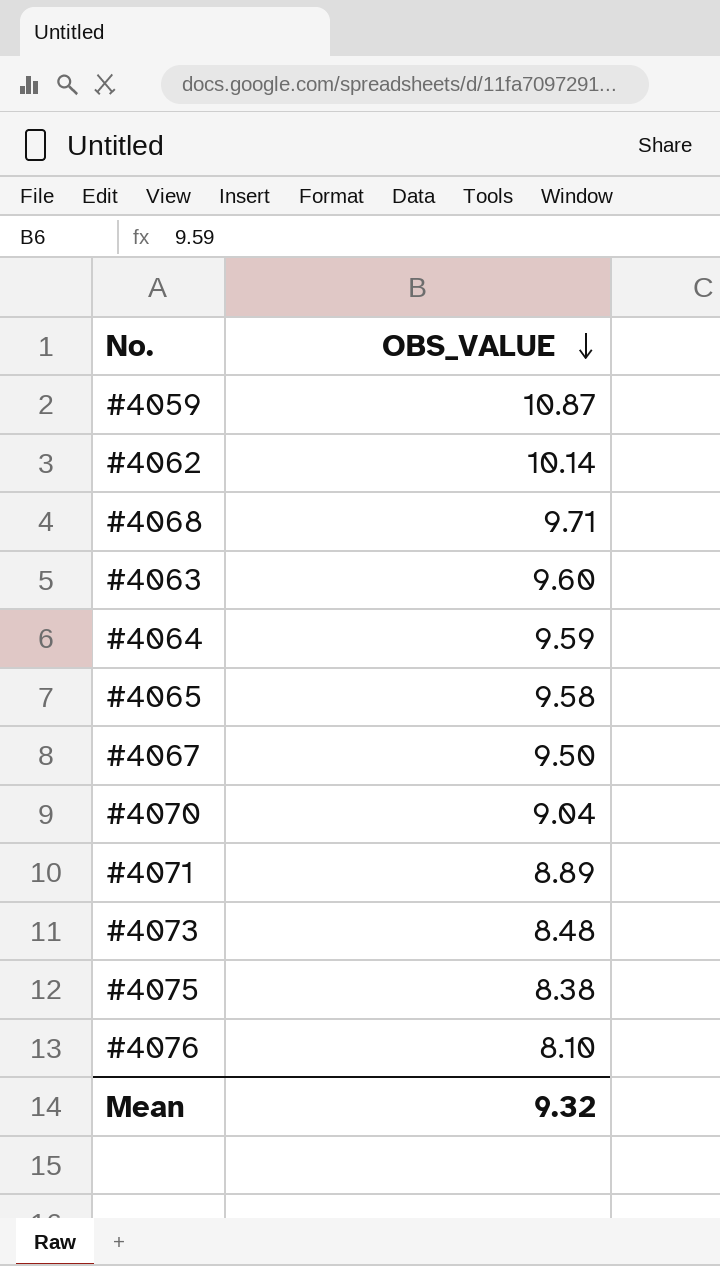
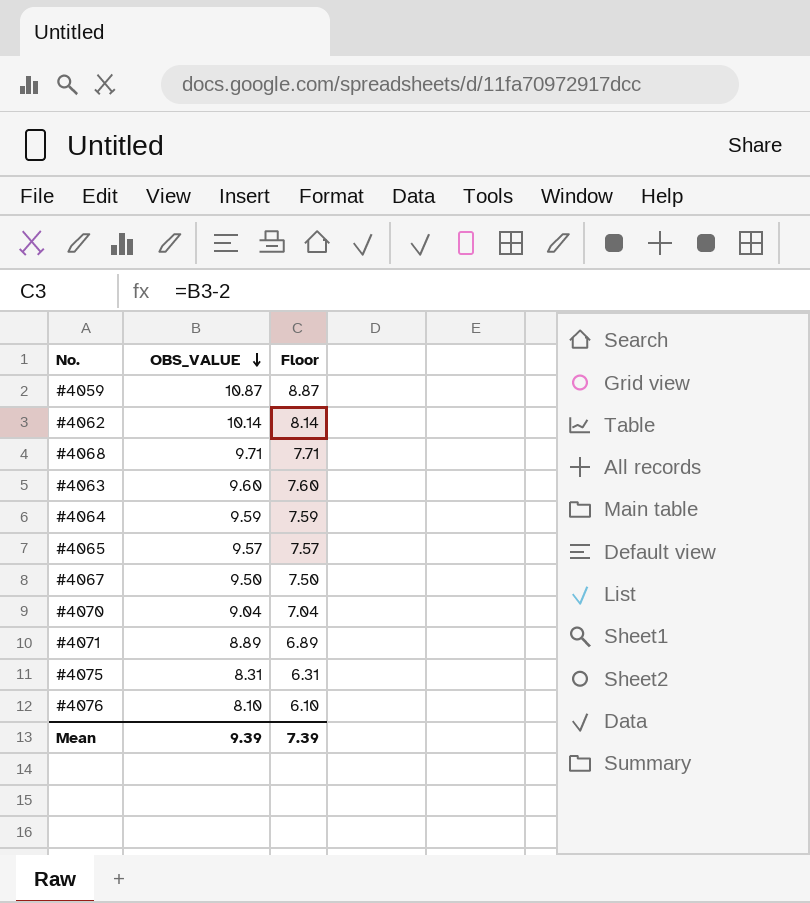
column Floor | formula: none -> [OBS_VALUE] - 2
row #4073: 8.48 -> none
#4065 | OBS_VALUE: 9.58 -> 9.57
#4075 | OBS_VALUE: 8.38 -> 8.31
Mean | OBS_VALUE: 9.32 -> 9.39

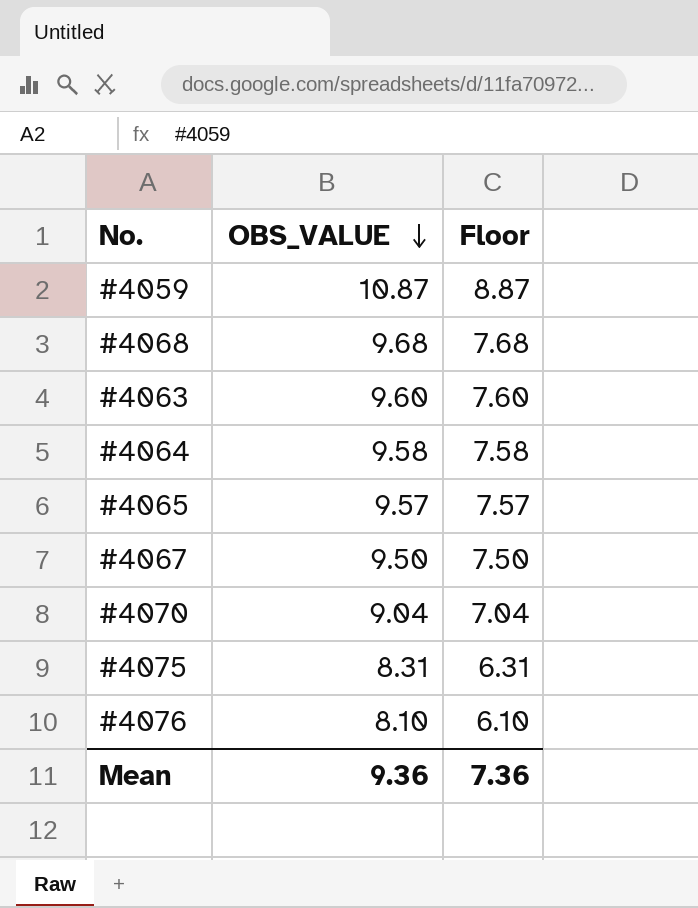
row #4062: 10.14 | 8.14 -> none
row #4071: 8.89 | 6.89 -> none
#4068 | OBS_VALUE: 9.71 -> 9.68
#4068 | Floor: 7.71 -> 7.68
#4064 | OBS_VALUE: 9.59 -> 9.58
#4064 | Floor: 7.59 -> 7.58
Mean | OBS_VALUE: 9.39 -> 9.36
Mean | Floor: 7.39 -> 7.36

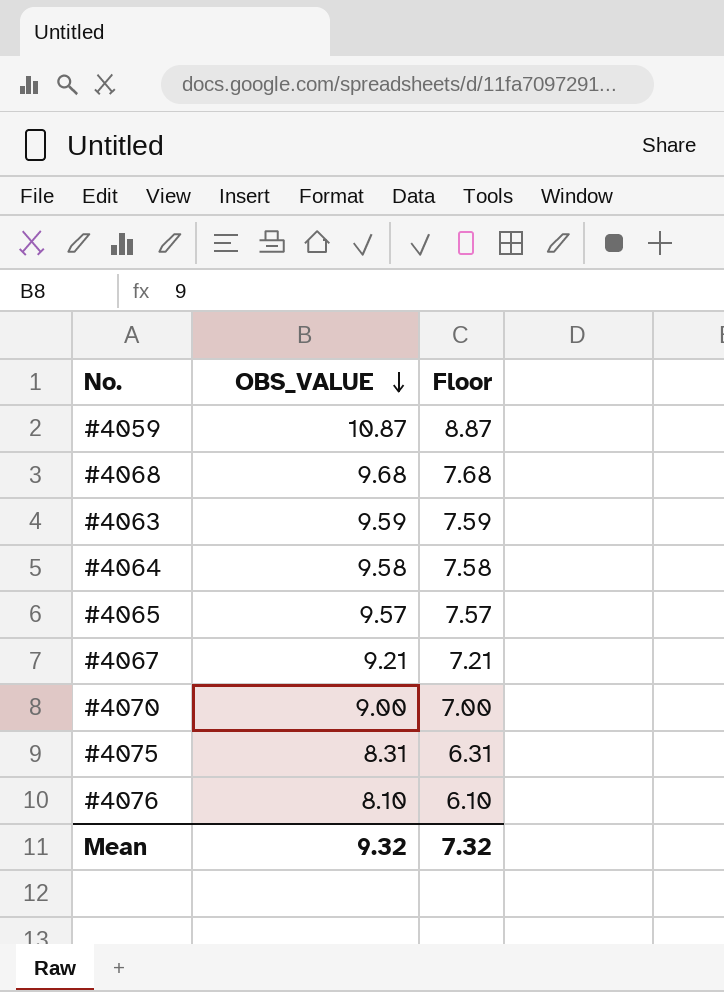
#4063 | OBS_VALUE: 9.60 -> 9.59
#4063 | Floor: 7.60 -> 7.59
#4067 | OBS_VALUE: 9.50 -> 9.21
#4067 | Floor: 7.50 -> 7.21
#4070 | OBS_VALUE: 9.04 -> 9.00
#4070 | Floor: 7.04 -> 7.00
Mean | OBS_VALUE: 9.36 -> 9.32
Mean | Floor: 7.36 -> 7.32

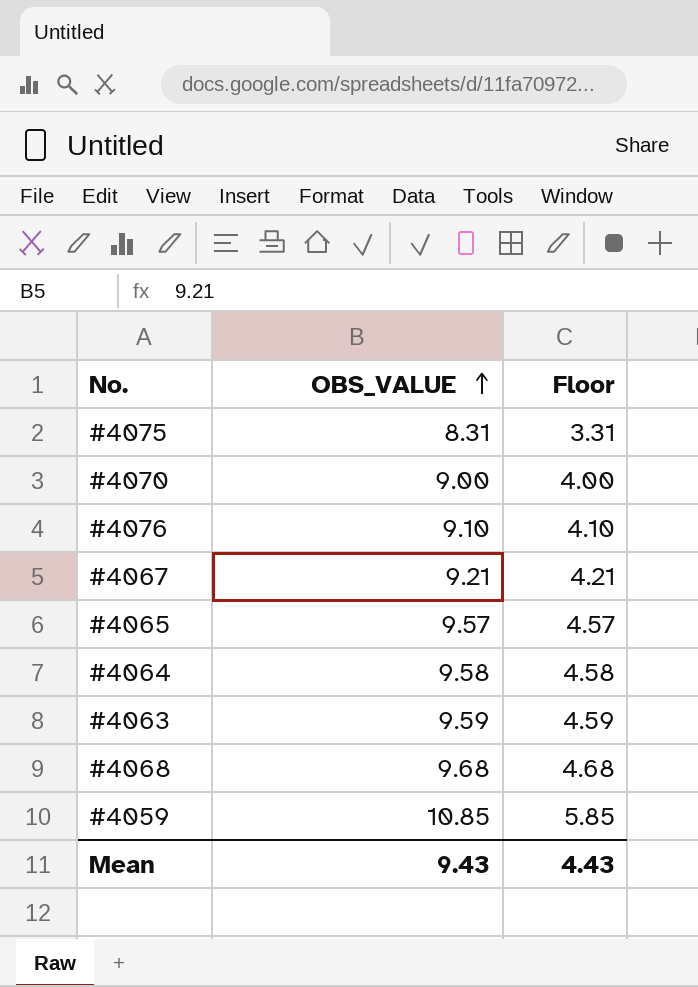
row order: OBS_VALUE descending -> OBS_VALUE ascending
column Floor | formula: [OBS_VALUE] - 2 -> [OBS_VALUE] - 5
#4076 | OBS_VALUE: 8.10 -> 9.10
#4059 | OBS_VALUE: 10.87 -> 10.85
Mean | OBS_VALUE: 9.32 -> 9.43
Mean | Floor: 7.32 -> 4.43

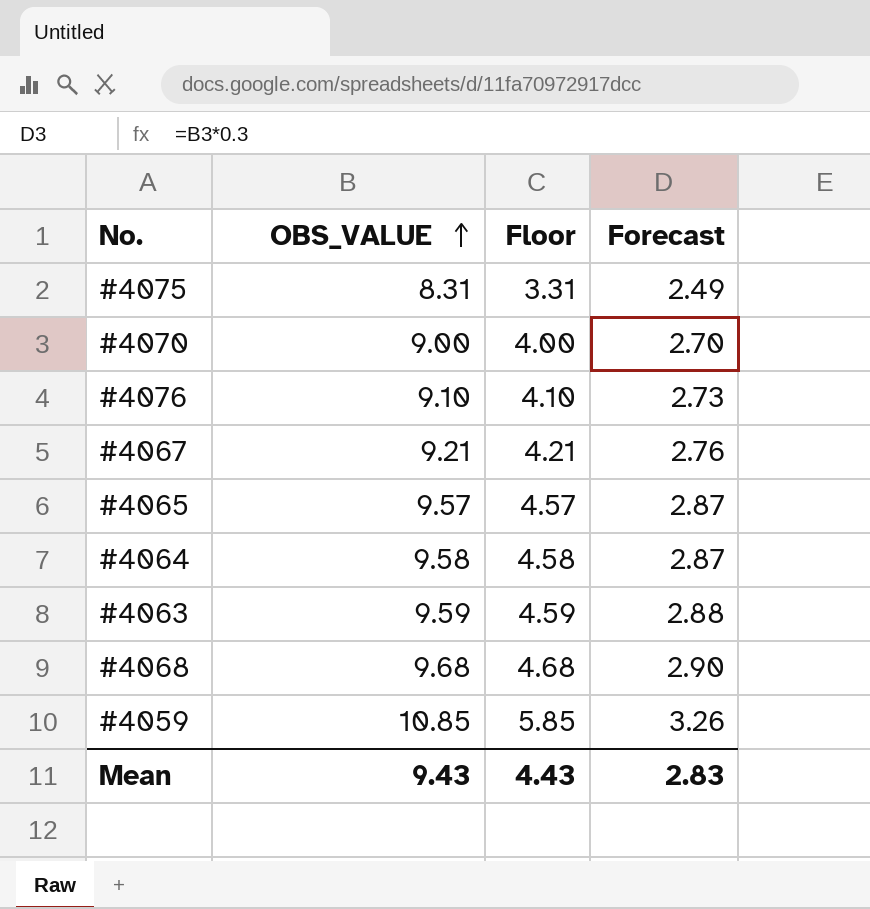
column Forecast | formula: none -> [OBS_VALUE] * 0.3

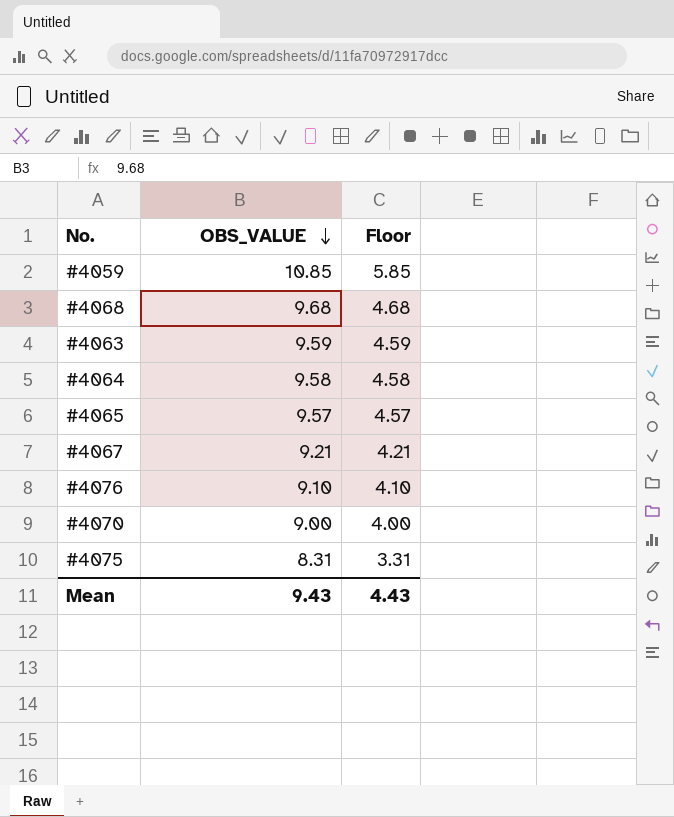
row order: OBS_VALUE ascending -> OBS_VALUE descending
column Forecast | formula: [OBS_VALUE] * 0.3 -> none

